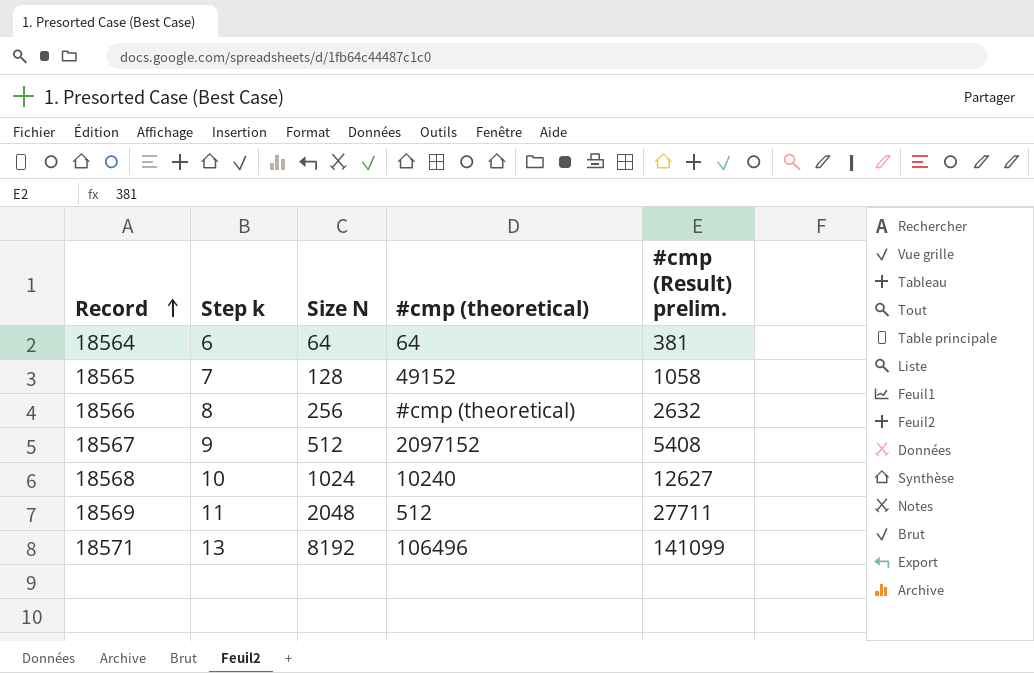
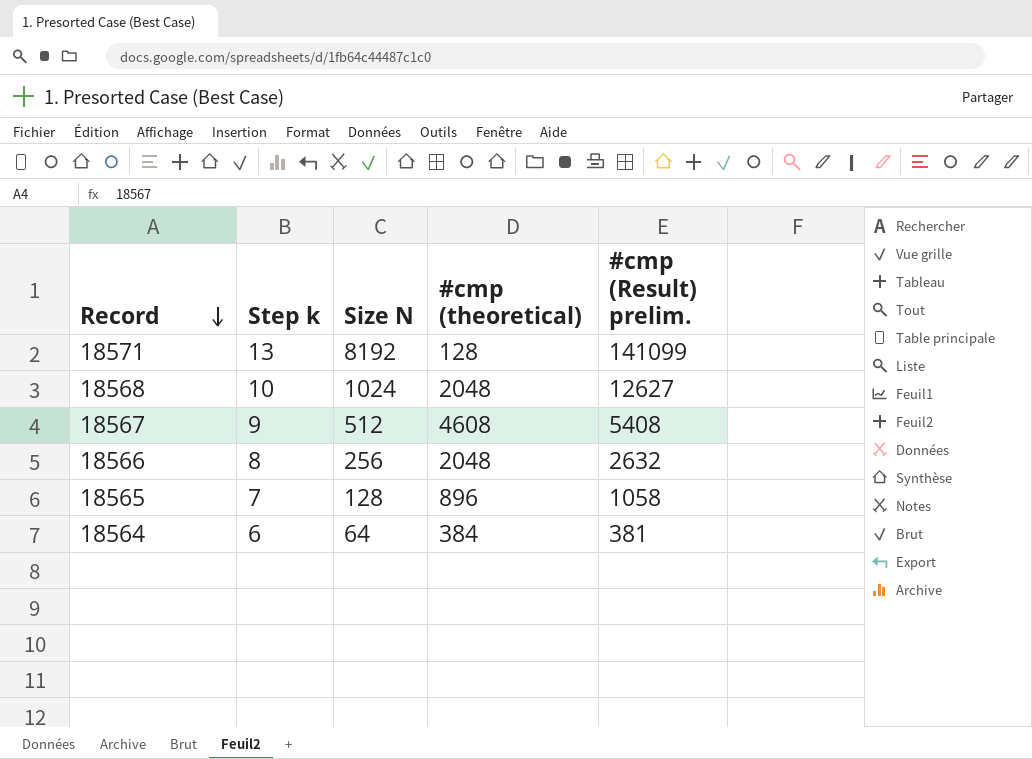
row order: Record ascending -> Record descending
row 18569: 11 | 2048 | 512 | 27711 -> none
18571 | #cmp (theoretical): 106496 -> 128
18568 | #cmp (theoretical): 10240 -> 2048
18567 | #cmp (theoretical): 2097152 -> 4608
18566 | #cmp (theoretical): #cmp (theoretical) -> 2048
18565 | #cmp (theoretical): 49152 -> 896
18564 | #cmp (theoretical): 64 -> 384

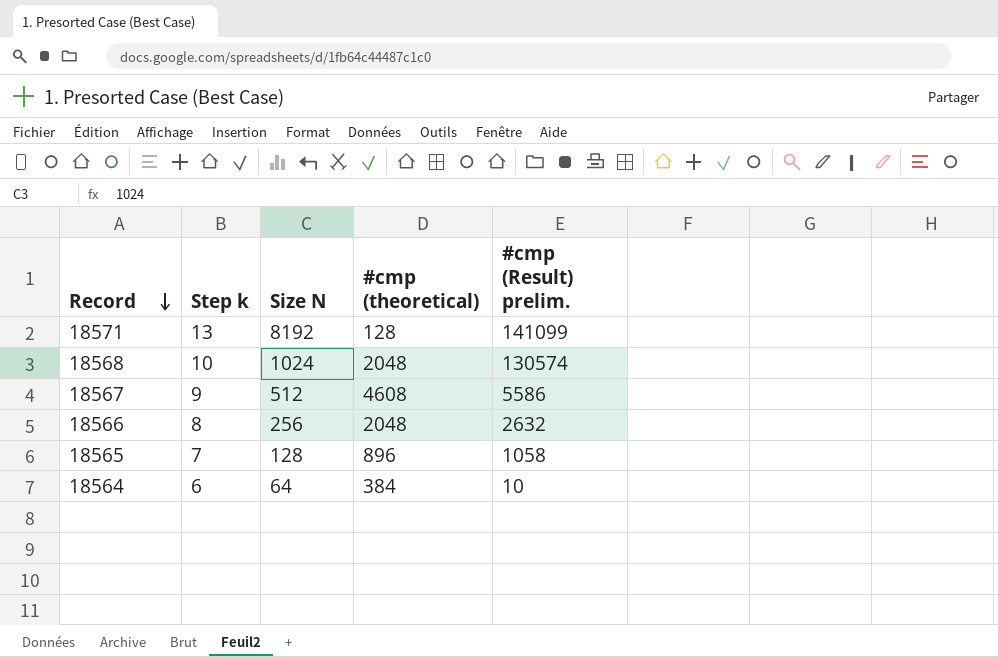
18568 | #cmp (Result) prelim.: 12627 -> 130574
18567 | #cmp (Result) prelim.: 5408 -> 5586
18564 | #cmp (Result) prelim.: 381 -> 10

